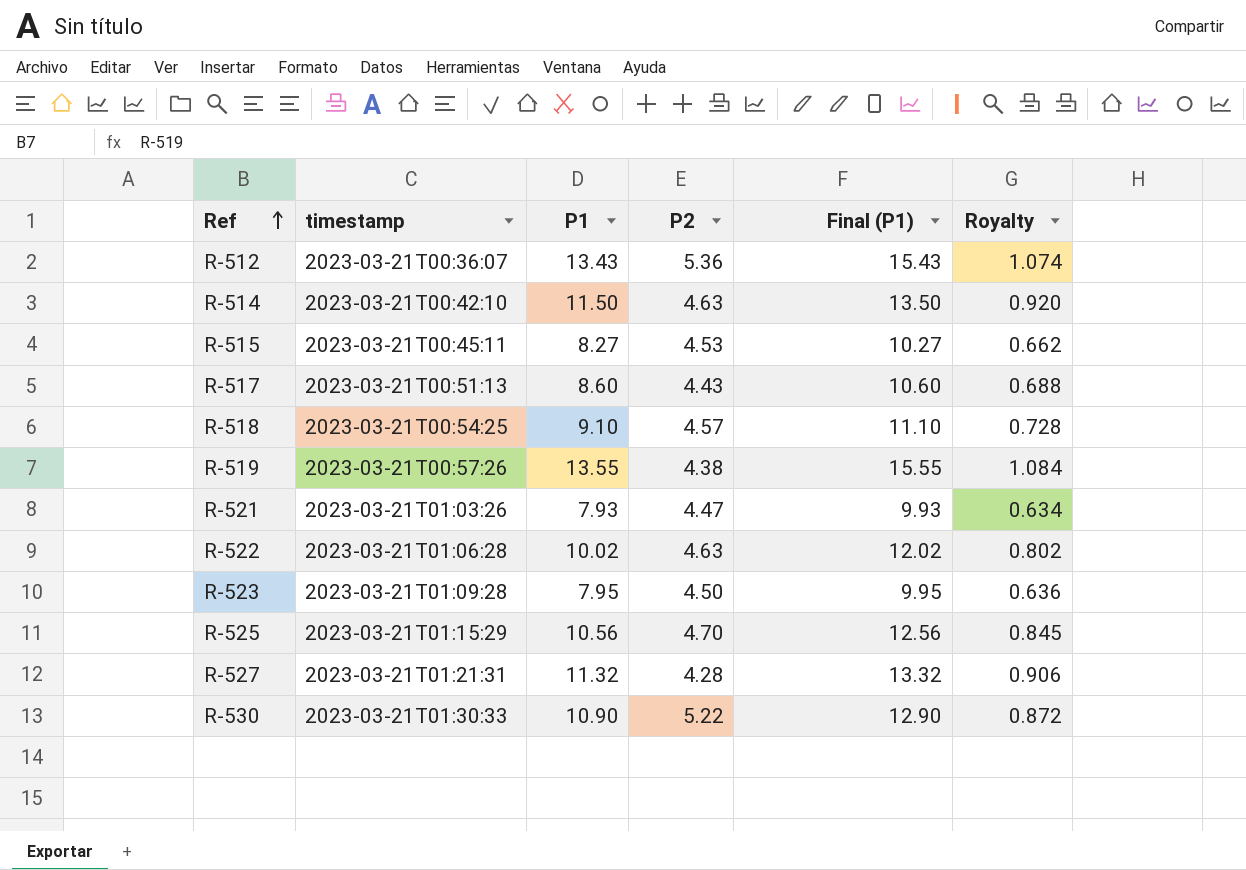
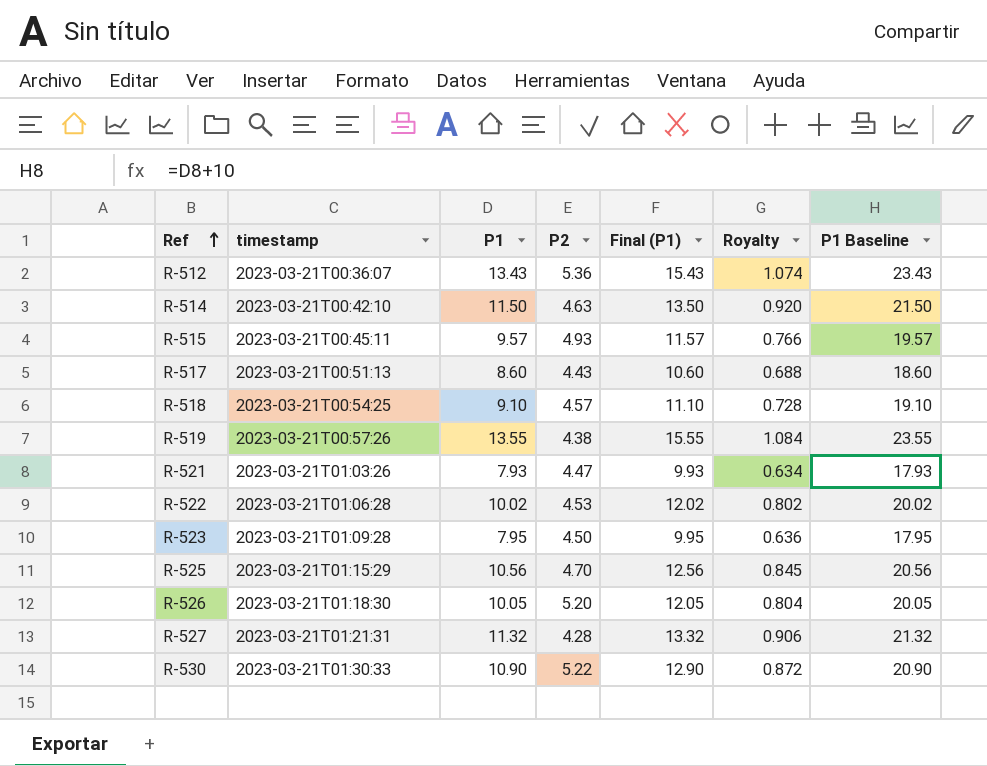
column P1 Baseline | formula: none -> [P1] + 10
R-515 | P1: 8.27 -> 9.57
R-515 | P2: 4.53 -> 4.93
R-515 | Final (P1): 10.27 -> 11.57
R-515 | Royalty: 0.662 -> 0.766
R-522 | P2: 4.63 -> 4.53
row R-526: none -> 2023-03-21T01:18:30 | 10.05 | 5.20 | 12.05 | 0.804 | 20.05

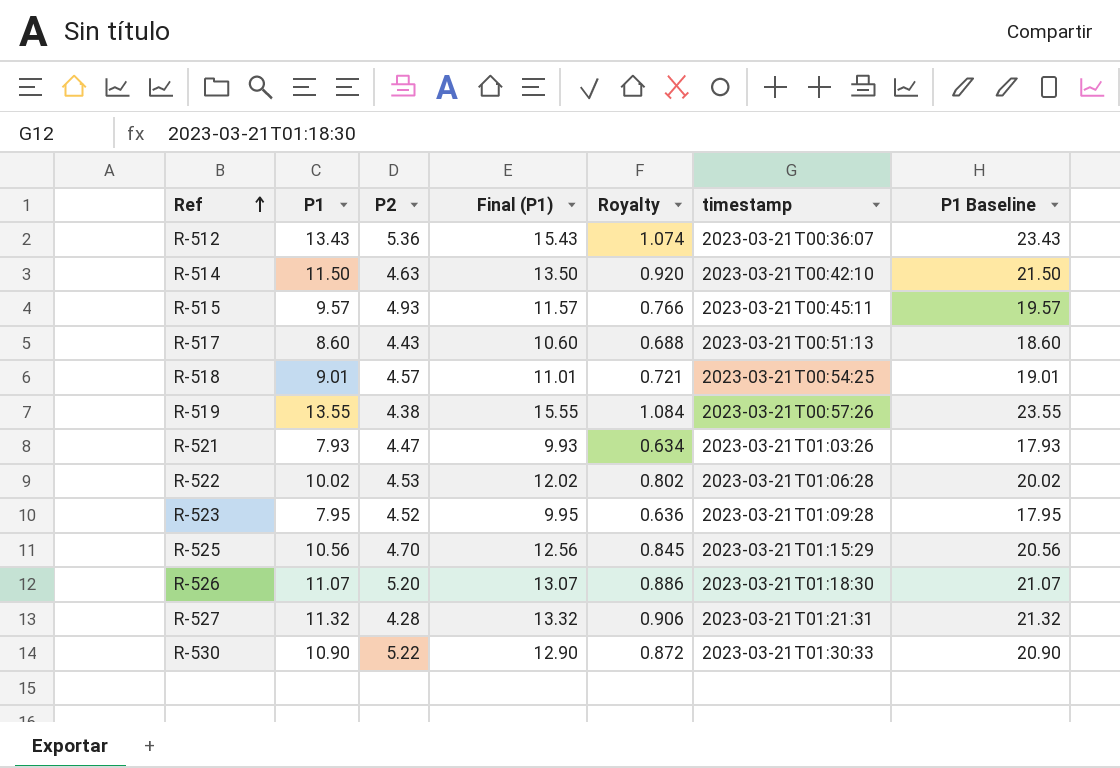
column timestamp | position: 2 -> 6
R-518 | P1: 9.10 -> 9.01
R-518 | Final (P1): 11.10 -> 11.01
R-518 | Royalty: 0.728 -> 0.721
R-518 | P1 Baseline: 19.10 -> 19.01
R-523 | P2: 4.50 -> 4.52
R-526 | P1: 10.05 -> 11.07
R-526 | Final (P1): 12.05 -> 13.07
R-526 | Royalty: 0.804 -> 0.886
R-526 | P1 Baseline: 20.05 -> 21.07

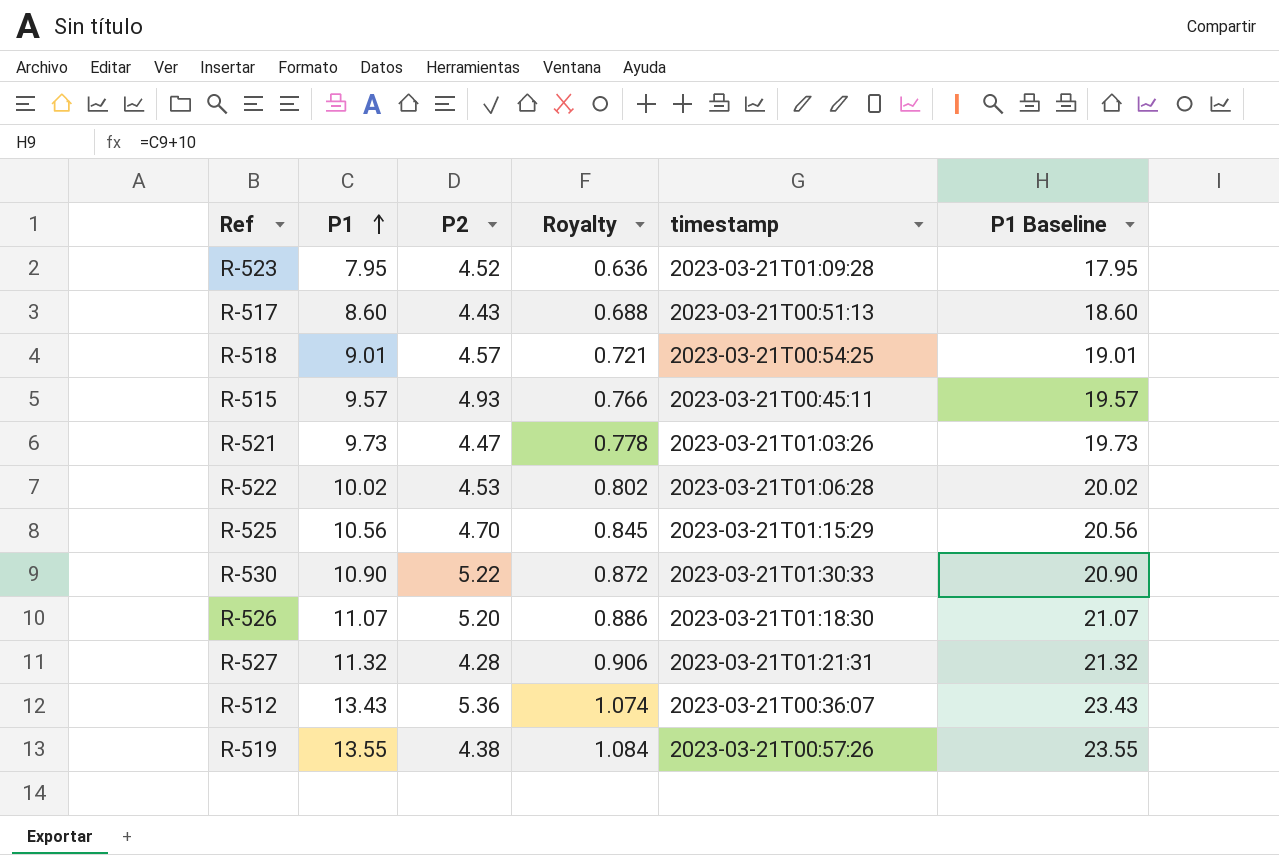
row order: Ref ascending -> P1 ascending
column Final (P1) | formula: [P1] + 2 -> none
row R-514: 11.50 | 4.63 | 13.50 | 0.920 | 2023-03-21T00:42:10 | 21.50 -> none
R-521 | P1: 7.93 -> 9.73
R-521 | Royalty: 0.634 -> 0.778
R-521 | P1 Baseline: 17.93 -> 19.73

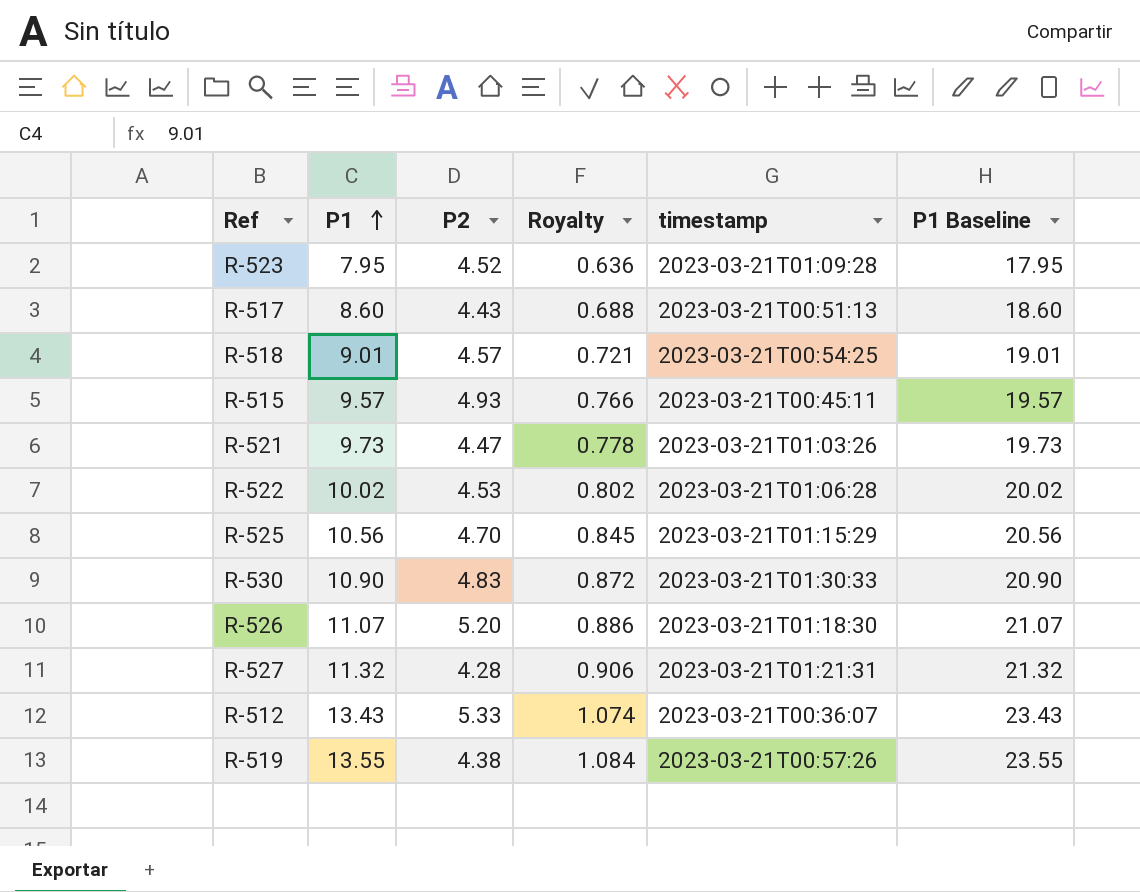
R-530 | P2: 5.22 -> 4.83
R-512 | P2: 5.36 -> 5.33

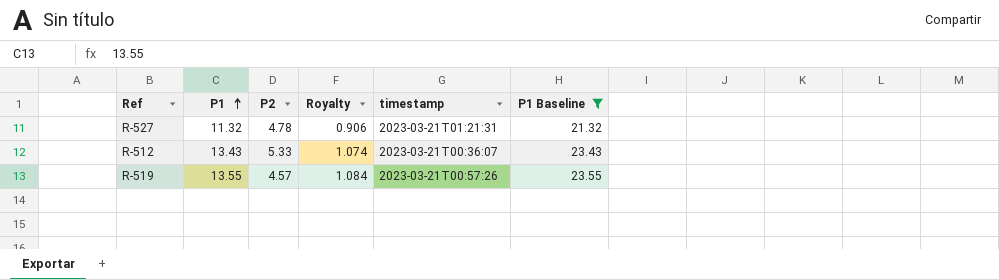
filter: none -> P1 Baseline >= 21.32
R-527 | P2: 4.28 -> 4.78
R-519 | P2: 4.38 -> 4.57

